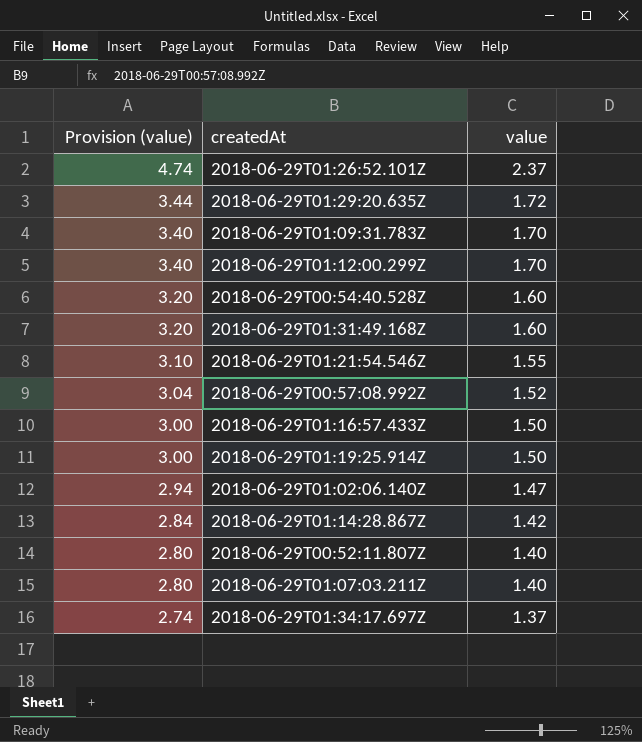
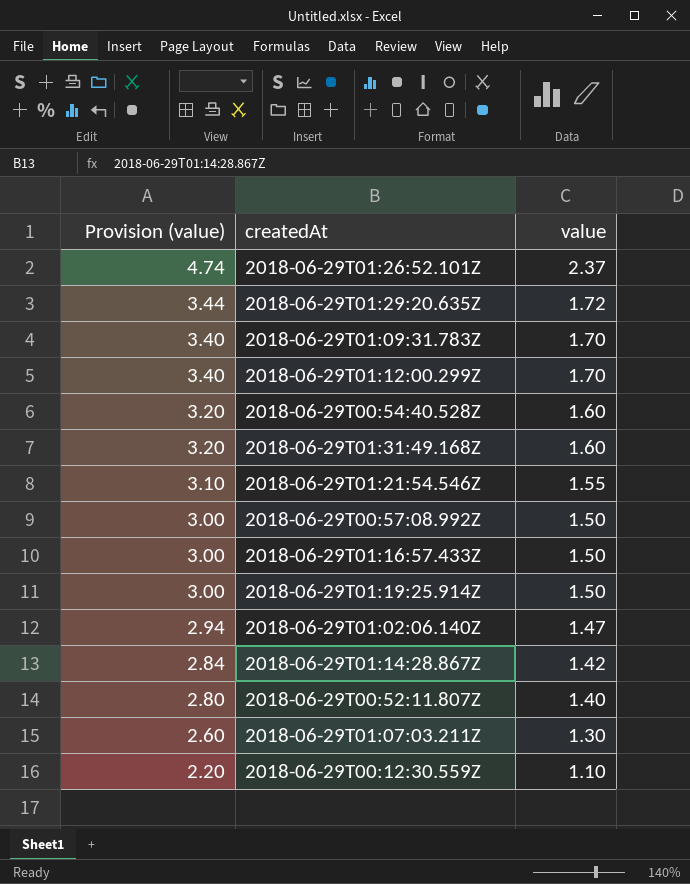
row 2018-06-29T01:34:17.697Z: 2.74 | 1.37 -> none
2018-06-29T00:57:08.992Z | Provision (value): 3.04 -> 3.00
2018-06-29T00:57:08.992Z | value: 1.52 -> 1.50
2018-06-29T01:07:03.211Z | Provision (value): 2.80 -> 2.60
2018-06-29T01:07:03.211Z | value: 1.40 -> 1.30
row 2018-06-29T00:12:30.559Z: none -> 2.20 | 1.10

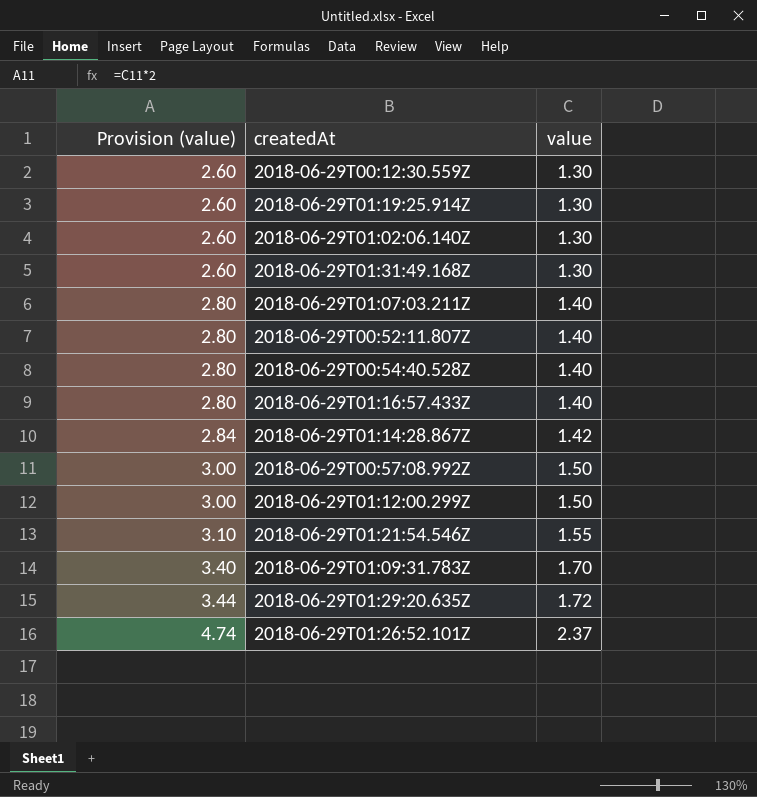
row order: Provision (value) descending -> Provision (value) ascending
2018-06-29T00:12:30.559Z | Provision (value): 2.20 -> 2.60
2018-06-29T00:12:30.559Z | value: 1.10 -> 1.30
2018-06-29T01:19:25.914Z | Provision (value): 3.00 -> 2.60
2018-06-29T01:19:25.914Z | value: 1.50 -> 1.30
2018-06-29T01:02:06.140Z | Provision (value): 2.94 -> 2.60
2018-06-29T01:02:06.140Z | value: 1.47 -> 1.30
2018-06-29T01:31:49.168Z | Provision (value): 3.20 -> 2.60
2018-06-29T01:31:49.168Z | value: 1.60 -> 1.30
2018-06-29T01:07:03.211Z | Provision (value): 2.60 -> 2.80
2018-06-29T01:07:03.211Z | value: 1.30 -> 1.40
2018-06-29T00:54:40.528Z | Provision (value): 3.20 -> 2.80
2018-06-29T00:54:40.528Z | value: 1.60 -> 1.40
2018-06-29T01:16:57.433Z | Provision (value): 3.00 -> 2.80
2018-06-29T01:16:57.433Z | value: 1.50 -> 1.40
2018-06-29T01:12:00.299Z | Provision (value): 3.40 -> 3.00
2018-06-29T01:12:00.299Z | value: 1.70 -> 1.50

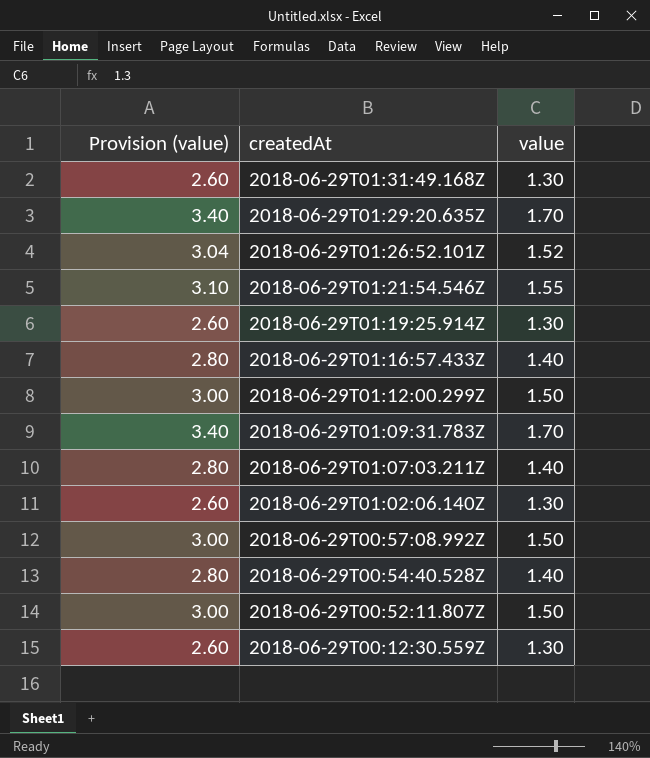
row order: Provision (value) ascending -> createdAt descending
row 2018-06-29T01:14:28.867Z: 2.84 | 1.42 -> none
2018-06-29T01:29:20.635Z | Provision (value): 3.44 -> 3.40
2018-06-29T01:29:20.635Z | value: 1.72 -> 1.70
2018-06-29T01:26:52.101Z | Provision (value): 4.74 -> 3.04
2018-06-29T01:26:52.101Z | value: 2.37 -> 1.52
2018-06-29T00:52:11.807Z | Provision (value): 2.80 -> 3.00
2018-06-29T00:52:11.807Z | value: 1.40 -> 1.50

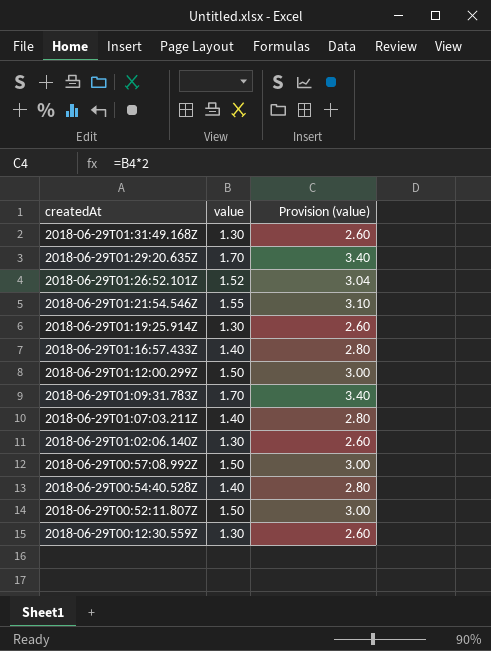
column Provision (value) | position: 1 -> 3

